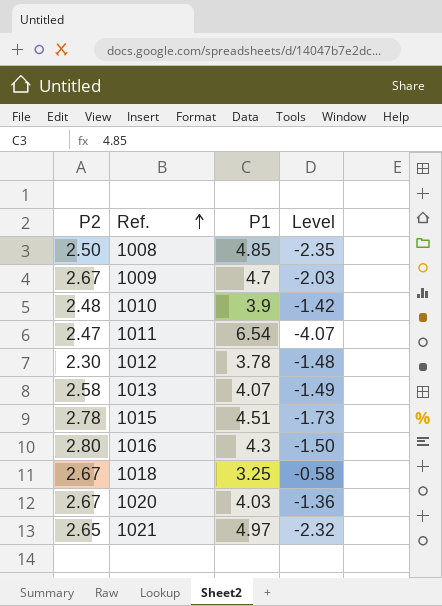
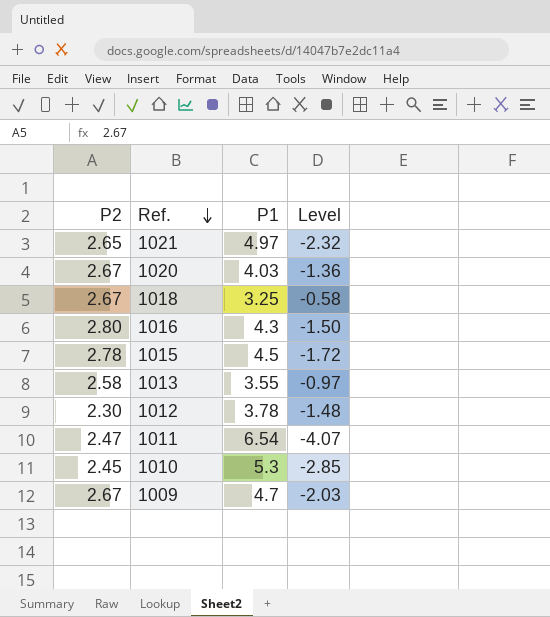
row order: Ref. ascending -> Ref. descending
row 1008: 2.50 | 4.85 | -2.35 -> none
1015 | P1: 4.51 -> 4.5
1015 | Level: -1.73 -> -1.72
1013 | P1: 4.07 -> 3.55
1013 | Level: -1.49 -> -0.97
1010 | P2: 2.48 -> 2.45
1010 | P1: 3.9 -> 5.3
1010 | Level: -1.42 -> -2.85

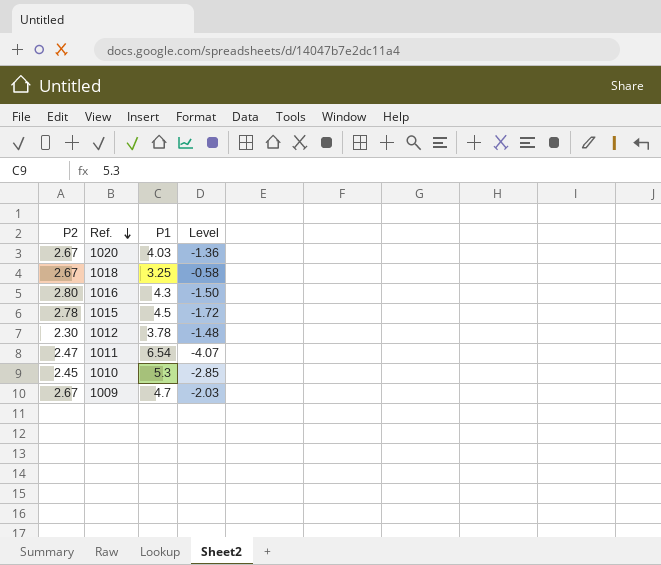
row 1021: 2.65 | 4.97 | -2.32 -> none
row 1013: 2.58 | 3.55 | -0.97 -> none

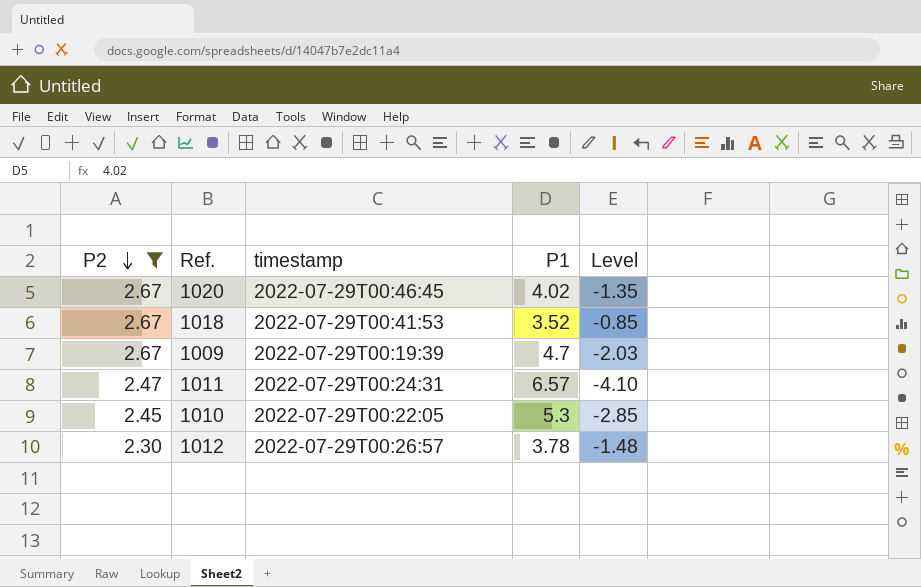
filter: none -> P2 <= 2.67
row order: Ref. descending -> P2 descending
column timestamp | position: none -> 3
1020 | P1: 4.03 -> 4.02
1020 | Level: -1.36 -> -1.35
1018 | P1: 3.25 -> 3.52
1018 | Level: -0.58 -> -0.85
1011 | P1: 6.54 -> 6.57
1011 | Level: -4.07 -> -4.10

